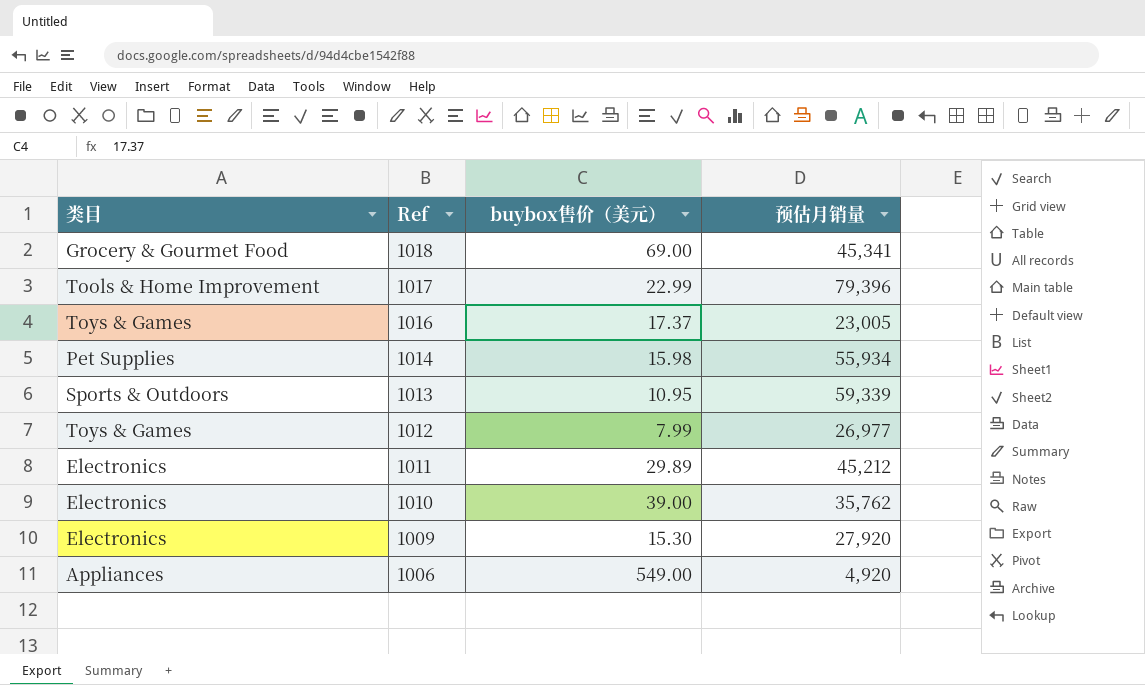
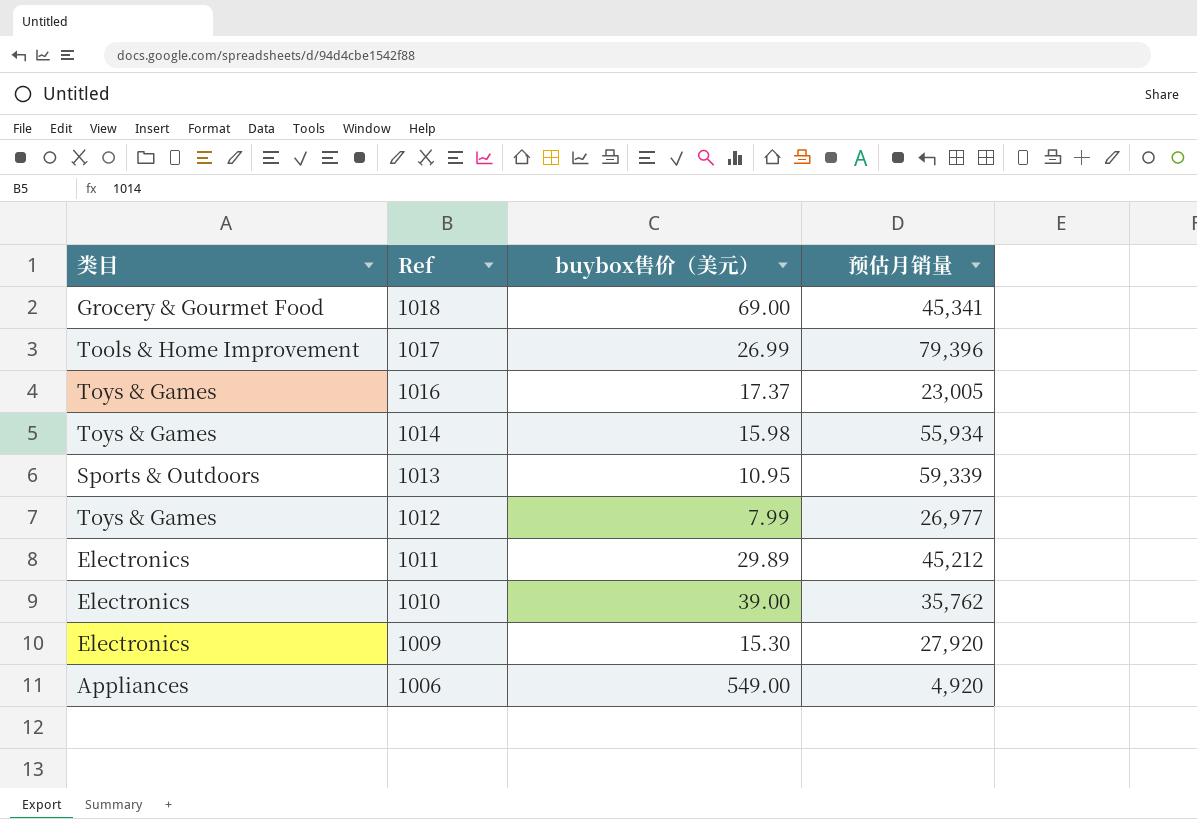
1017 | buybox售价（美元）: 22.99 -> 26.99
1014 | 类目: Pet Supplies -> Toys & Games

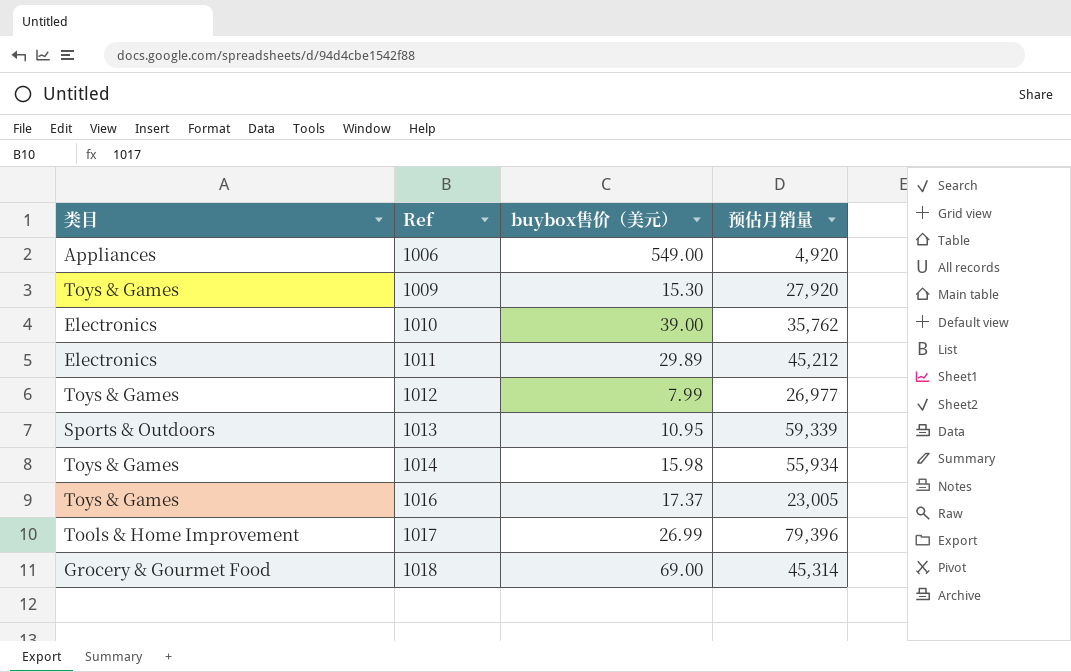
row order: Ref descending -> Ref ascending
1009 | 类目: Electronics -> Toys & Games
1018 | 预估月销量: 45,341 -> 45,314

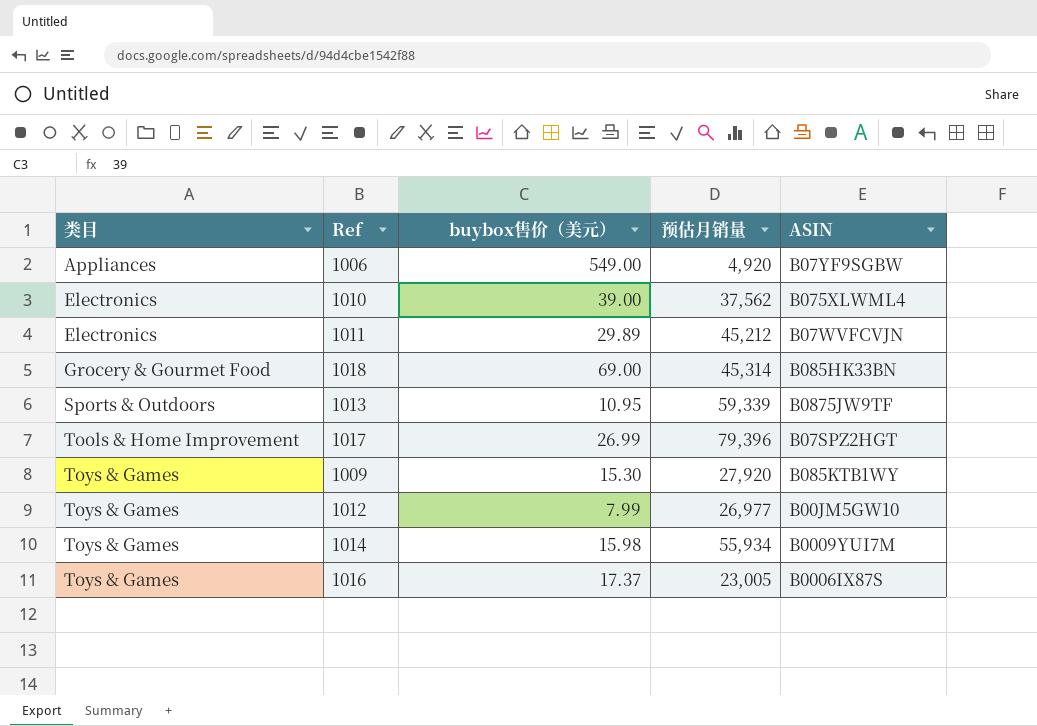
row order: Ref ascending -> 类目 ascending
column ASIN | position: none -> 5
1010 | 预估月销量: 35,762 -> 37,562

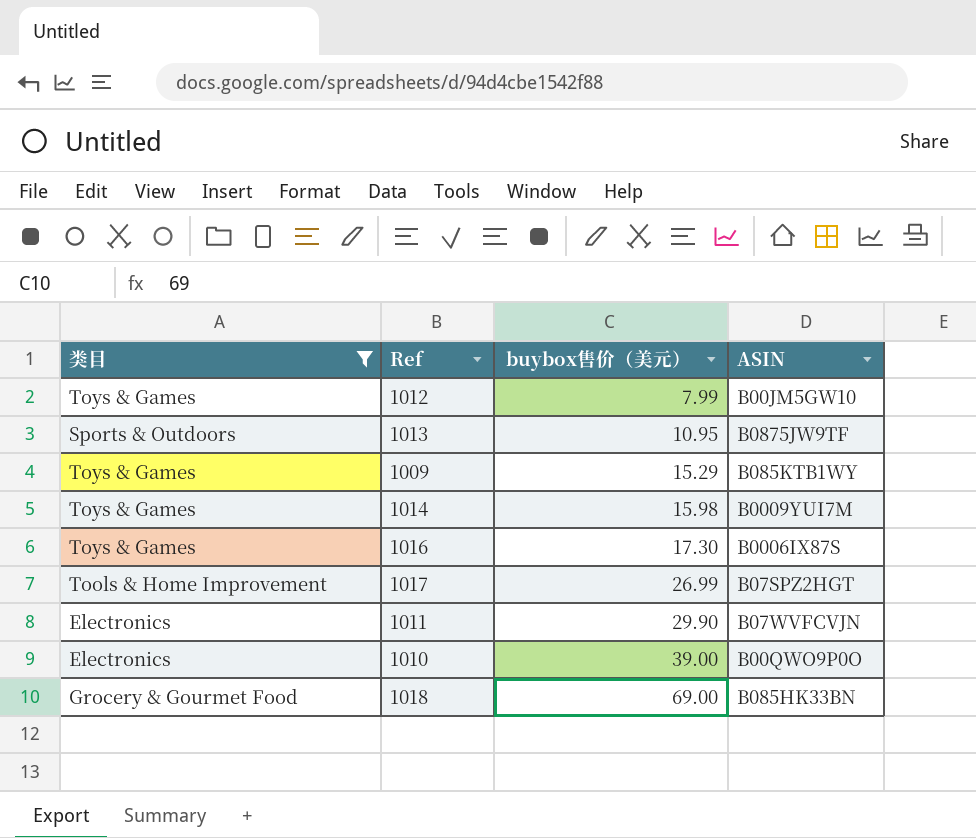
filter: none -> 类目 != Appliances
row order: 类目 ascending -> buybox售价（美元） ascending
column 预估月销量 | position: 4 -> none
1009 | buybox售价（美元）: 15.30 -> 15.29
1016 | buybox售价（美元）: 17.37 -> 17.30
1011 | buybox售价（美元）: 29.89 -> 29.90
1010 | ASIN: B075XLWML4 -> B00QWO9P0O

